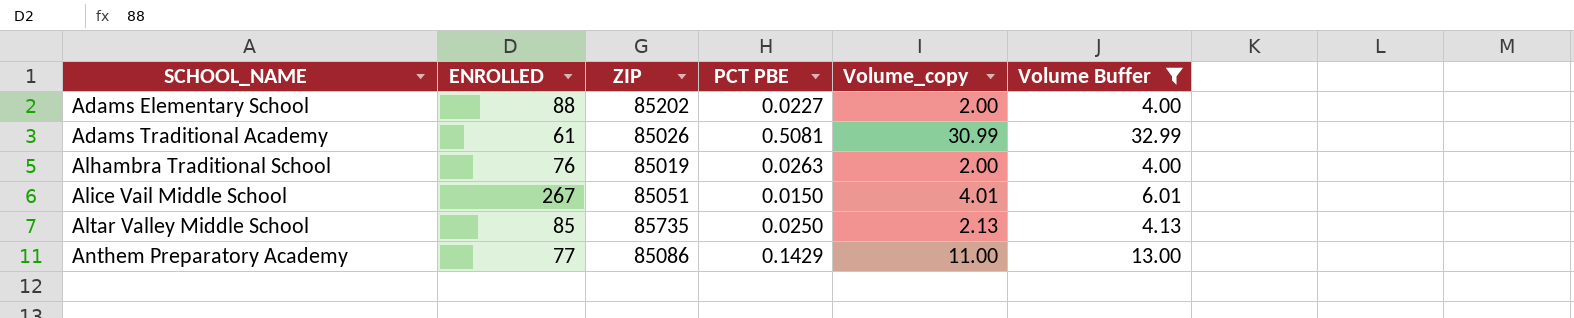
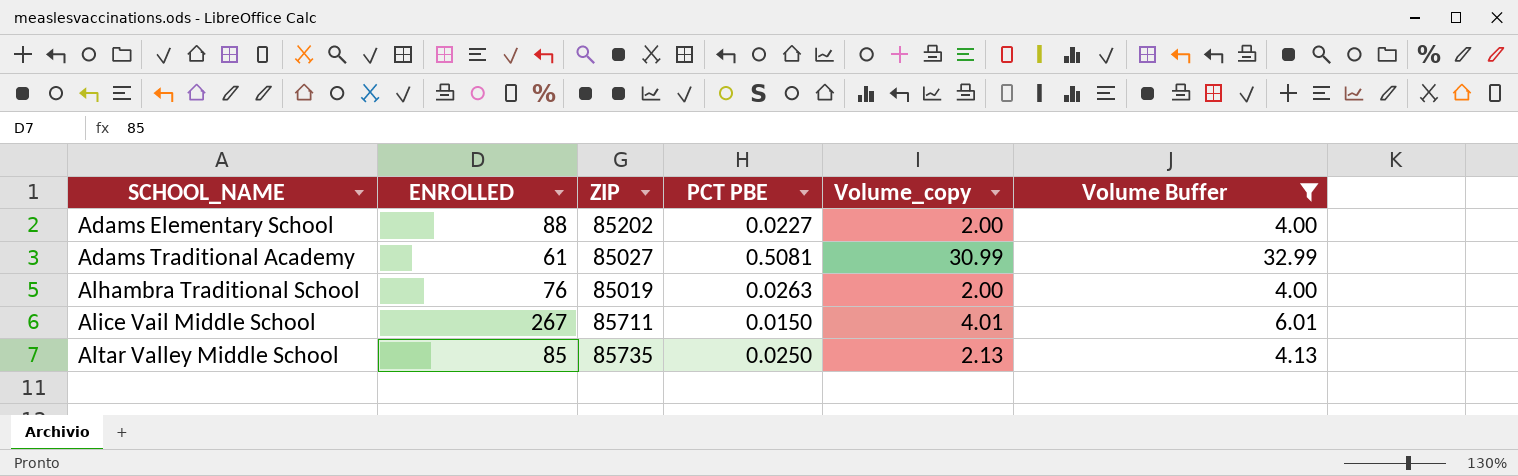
row Anthem Preparatory Academy: 77 | 85086 | 0.1429 | 11.00 | 13.00 -> none
Adams Traditional Academy | ZIP: 85026 -> 85027
Alice Vail Middle School | ZIP: 85051 -> 85711

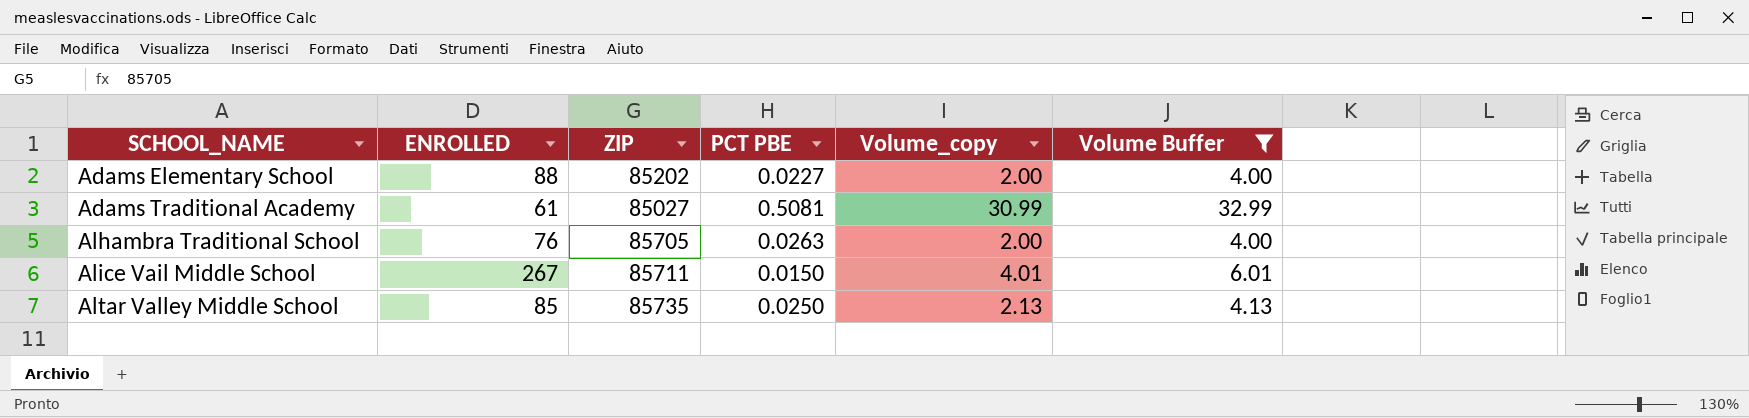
Alhambra Traditional School | ZIP: 85019 -> 85705

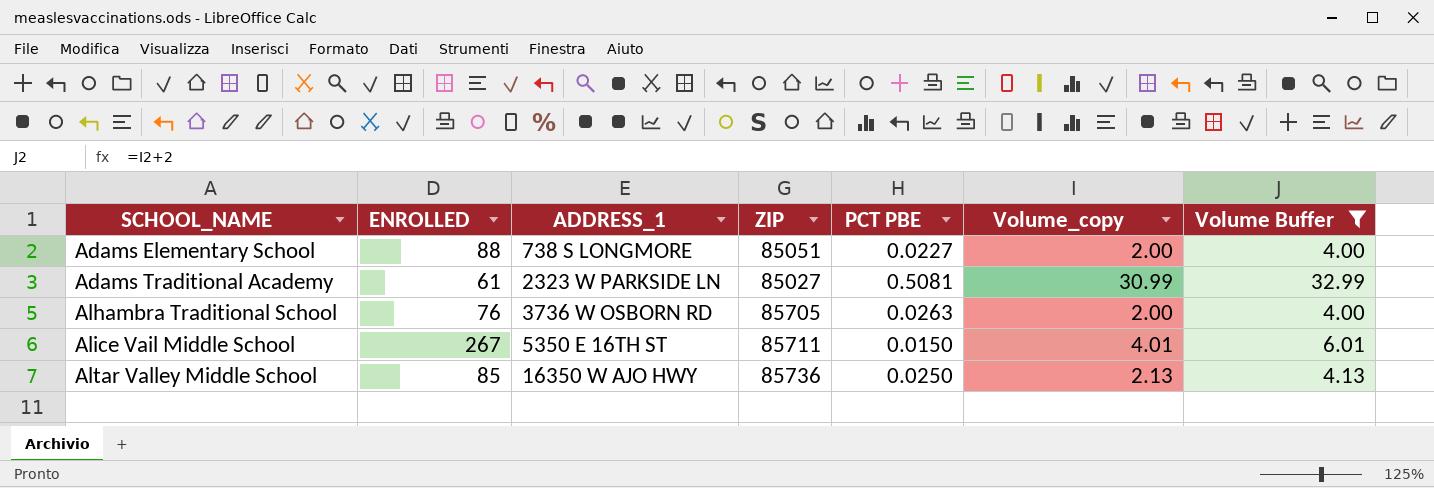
column ADDRESS_1 | position: none -> 3
Adams Elementary School | ZIP: 85202 -> 85051
Altar Valley Middle School | ZIP: 85735 -> 85736

